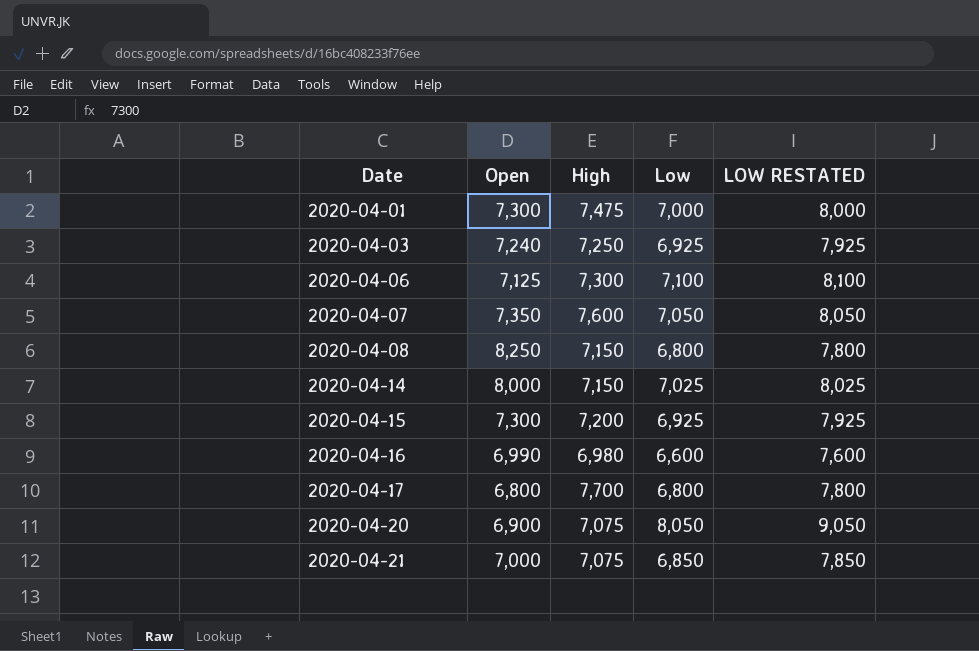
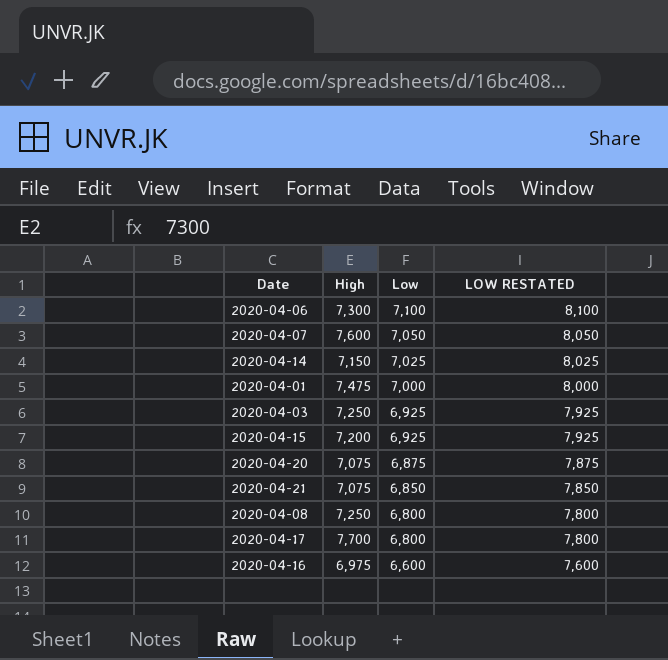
row order: Date ascending -> Low descending
column Open | position: 2 -> none
2020-04-20 | Low: 8,050 -> 6,875
2020-04-20 | LOW RESTATED: 9,050 -> 7,875
2020-04-08 | High: 7,150 -> 7,250
2020-04-16 | High: 6,980 -> 6,975

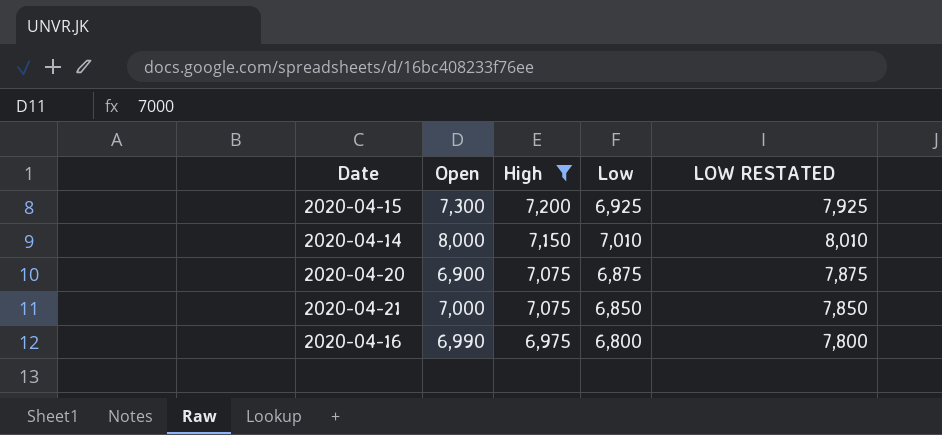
filter: none -> High <= 7,200
row order: Low descending -> High descending
column Open | position: none -> 2
2020-04-14 | Low: 7,025 -> 7,010
2020-04-14 | LOW RESTATED: 8,025 -> 8,010
2020-04-16 | Low: 6,600 -> 6,800
2020-04-16 | LOW RESTATED: 7,600 -> 7,800

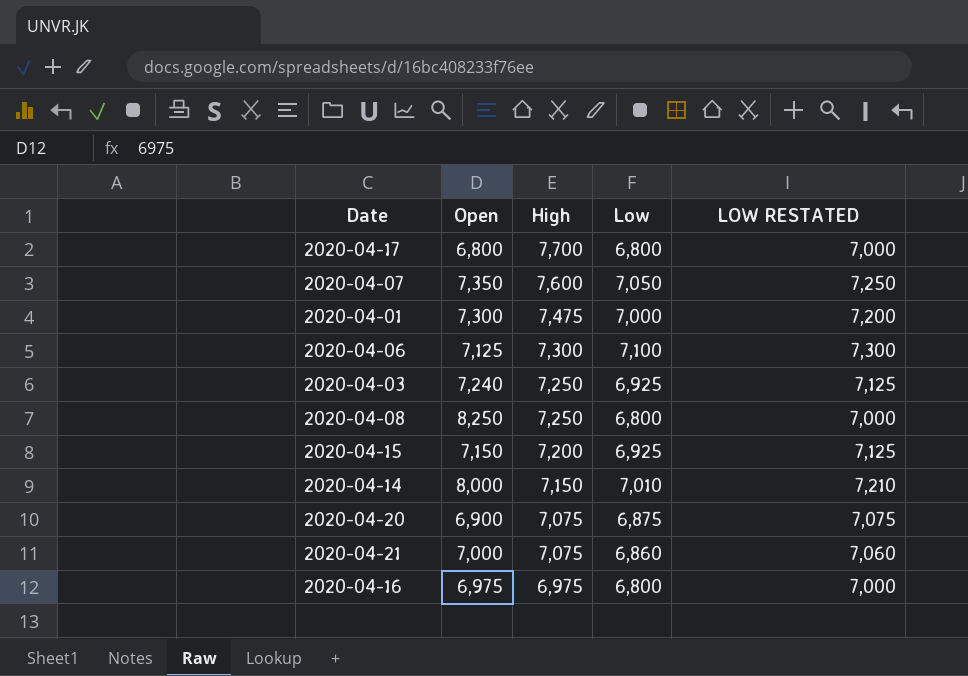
filter: High <= 7,200 -> none
column LOW RESTATED | formula: [Low] + 1000 -> [Low] + 200
2020-04-15 | Open: 7,300 -> 7,150
2020-04-21 | Low: 6,850 -> 6,860
2020-04-16 | Open: 6,990 -> 6,975

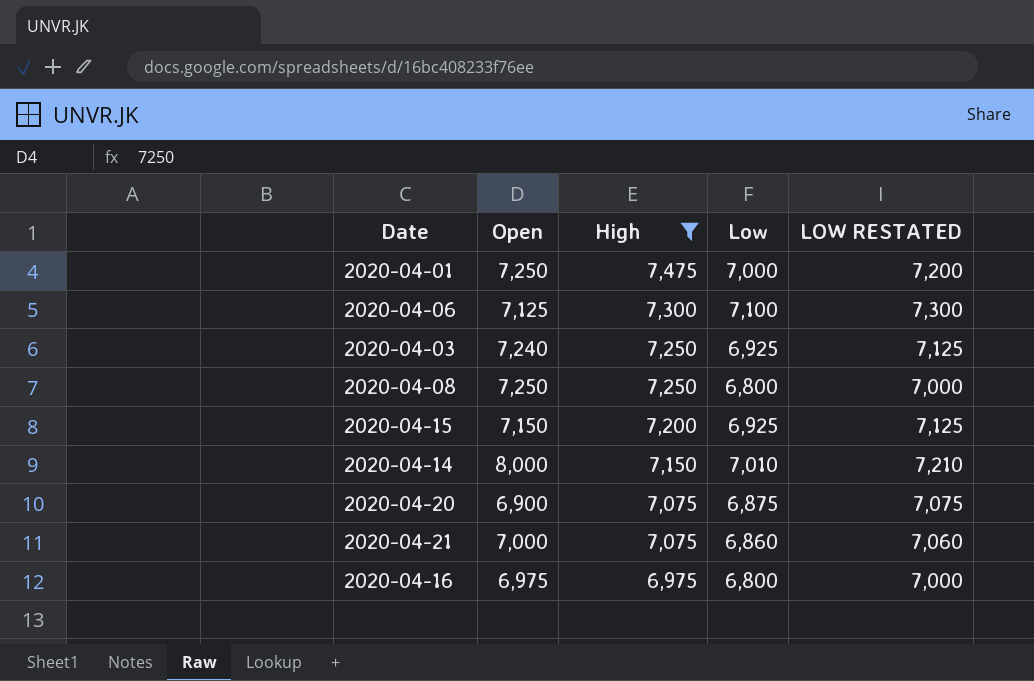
filter: none -> High <= 7,475
2020-04-01 | Open: 7,300 -> 7,250
2020-04-08 | Open: 8,250 -> 7,250

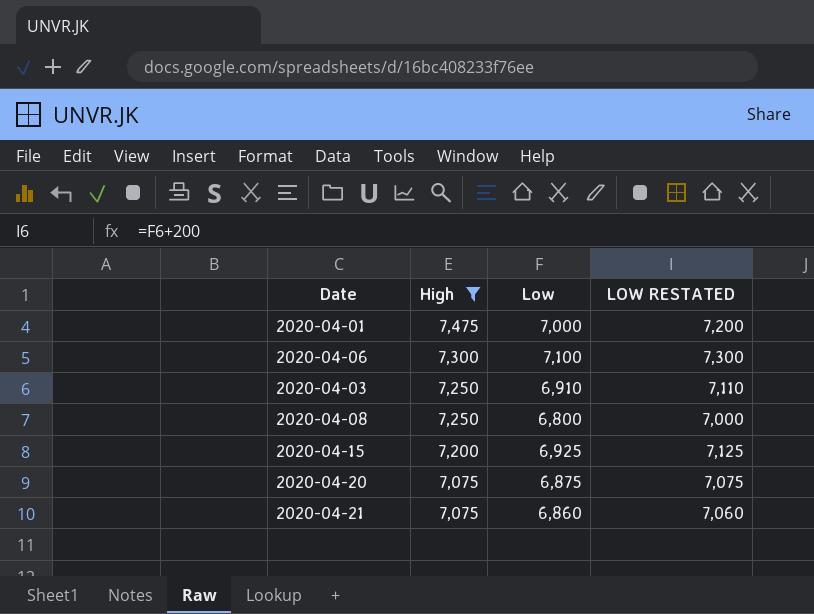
column Open | position: 2 -> none
row 2020-04-14: 8,000 | 7,150 | 7,010 | 7,210 -> none
row 2020-04-16: 6,975 | 6,975 | 6,800 | 7,000 -> none
2020-04-03 | Low: 6,925 -> 6,910
2020-04-03 | LOW RESTATED: 7,125 -> 7,110

